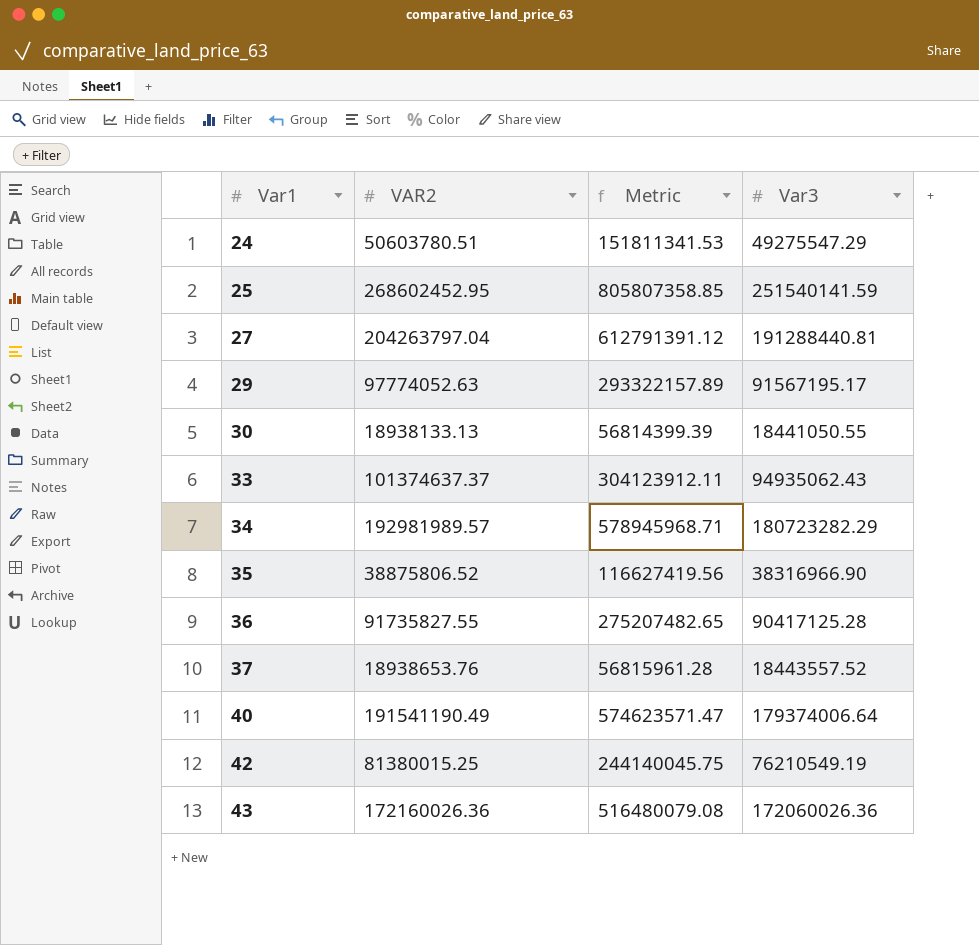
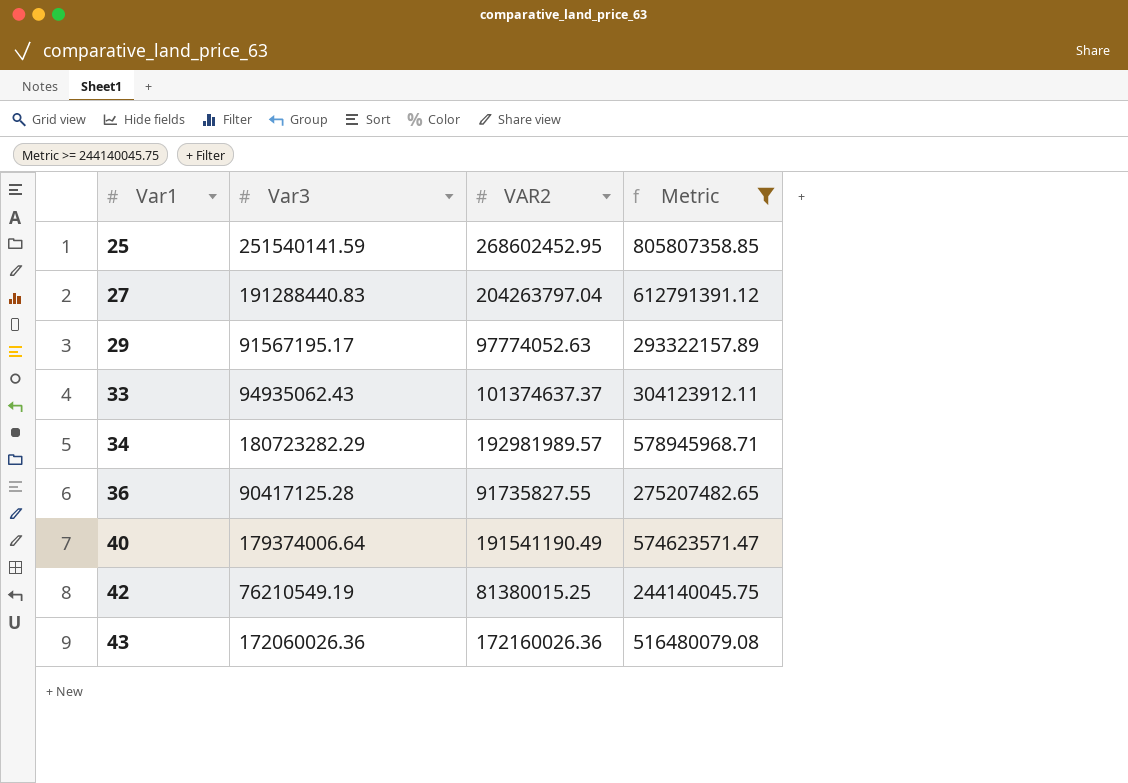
filter: none -> Metric >= 244140045.75
column Var3 | position: 4 -> 2
27 | Var3: 191288440.81 -> 191288440.83

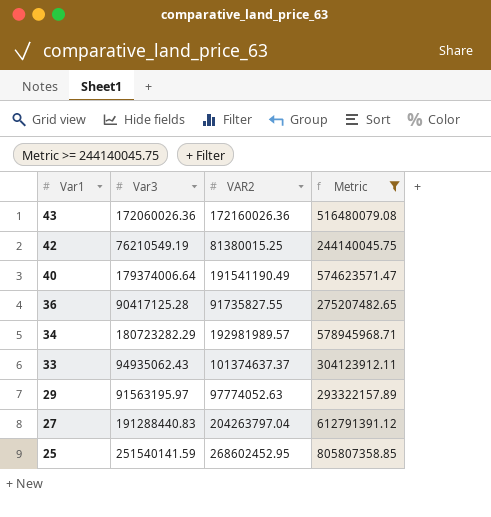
row order: Var1 ascending -> Var1 descending
29 | Var3: 91567195.17 -> 91563195.97

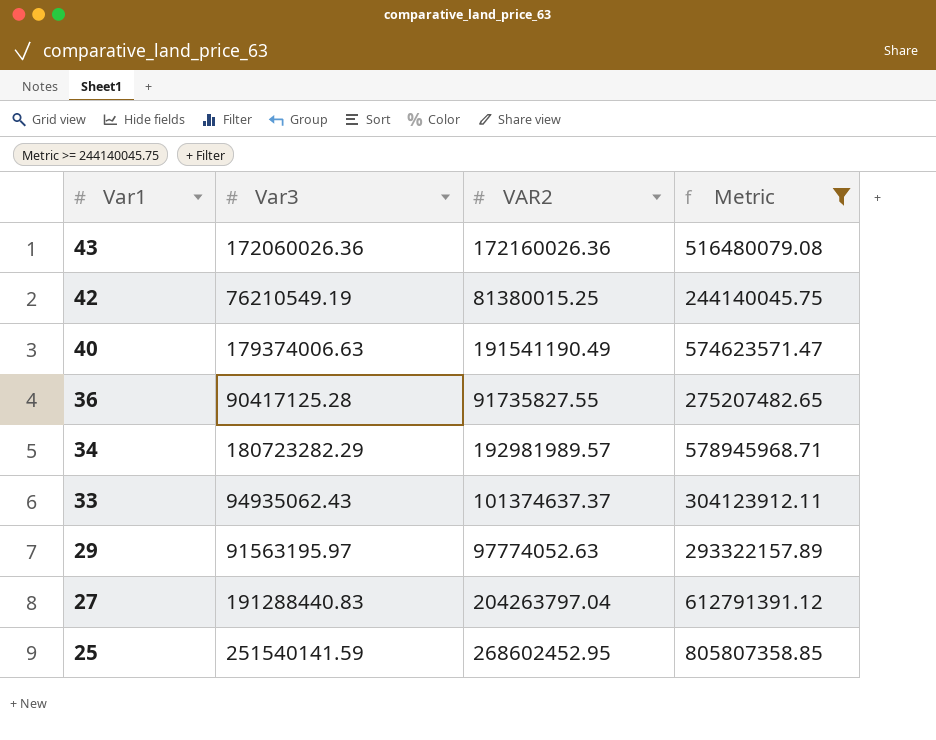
40 | Var3: 179374006.64 -> 179374006.63

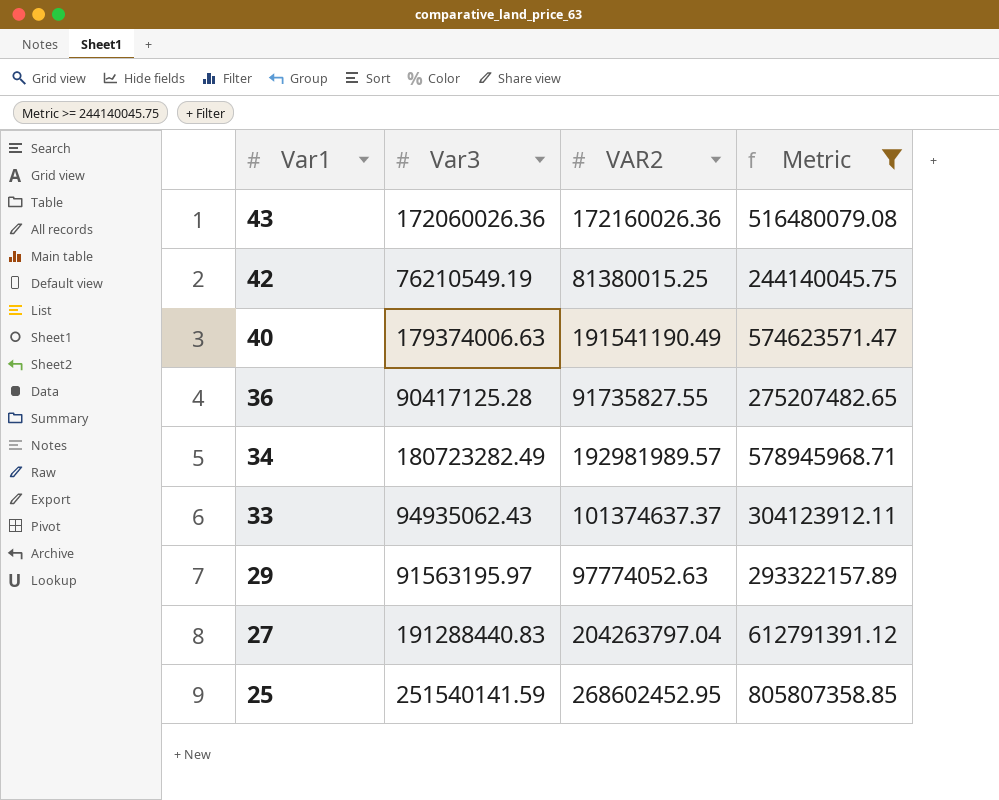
34 | Var3: 180723282.29 -> 180723282.49

